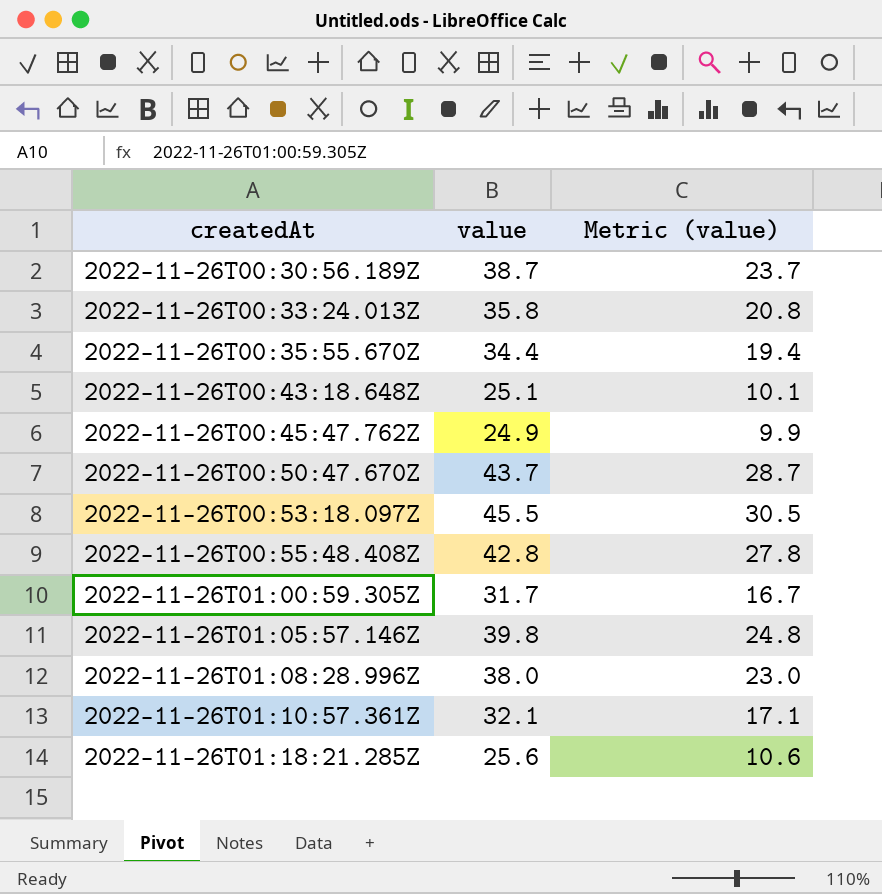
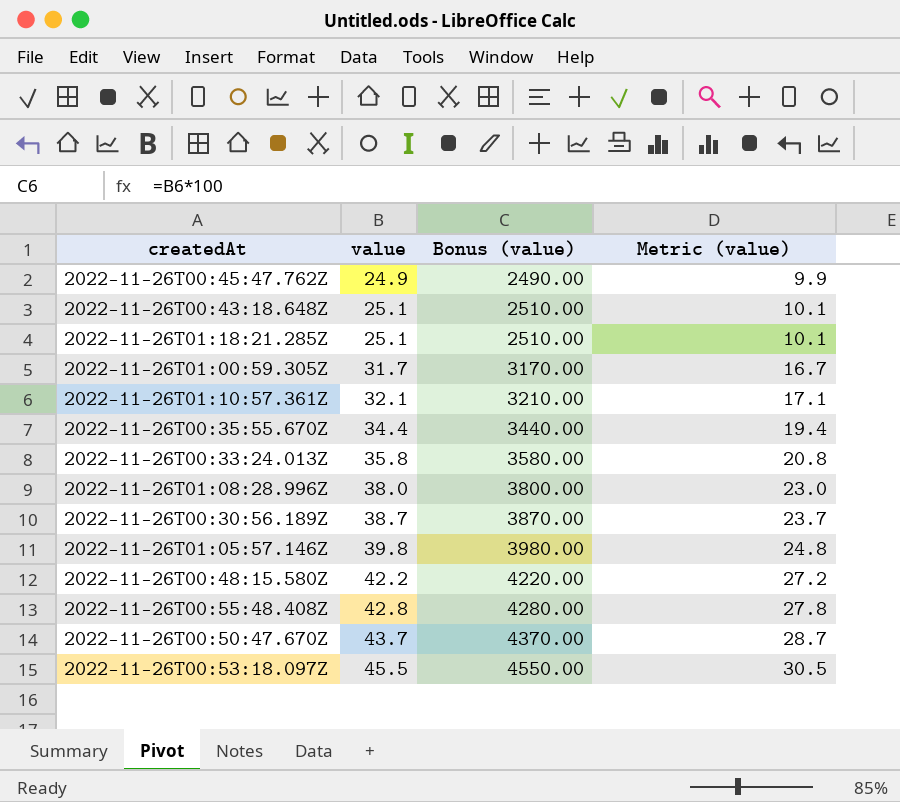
row order: createdAt ascending -> value ascending
column Bonus (value) | formula: none -> [value] * 100
2022-11-26T01:18:21.285Z | value: 25.6 -> 25.1
2022-11-26T01:18:21.285Z | Metric (value): 10.6 -> 10.1
row 2022-11-26T00:48:15.580Z: none -> 42.2 | 4220.00 | 27.2

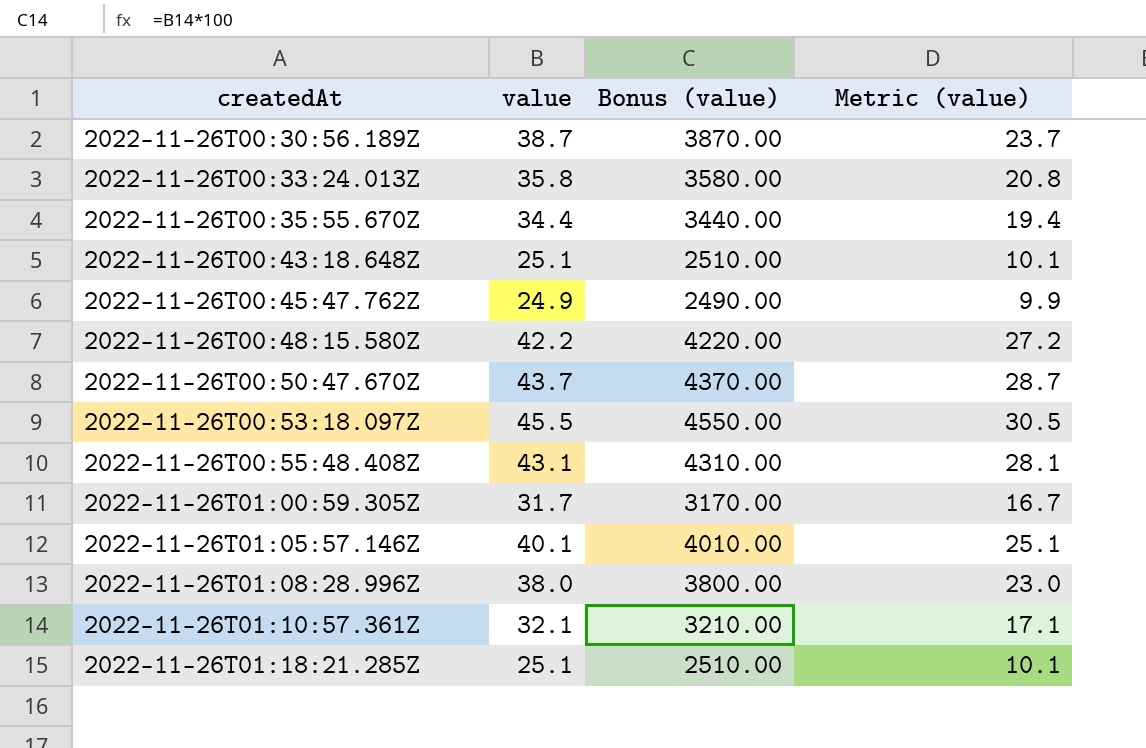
row order: value ascending -> createdAt ascending
2022-11-26T00:55:48.408Z | value: 42.8 -> 43.1
2022-11-26T00:55:48.408Z | Bonus (value): 4280.00 -> 4310.00
2022-11-26T00:55:48.408Z | Metric (value): 27.8 -> 28.1
2022-11-26T01:05:57.146Z | value: 39.8 -> 40.1
2022-11-26T01:05:57.146Z | Bonus (value): 3980.00 -> 4010.00
2022-11-26T01:05:57.146Z | Metric (value): 24.8 -> 25.1

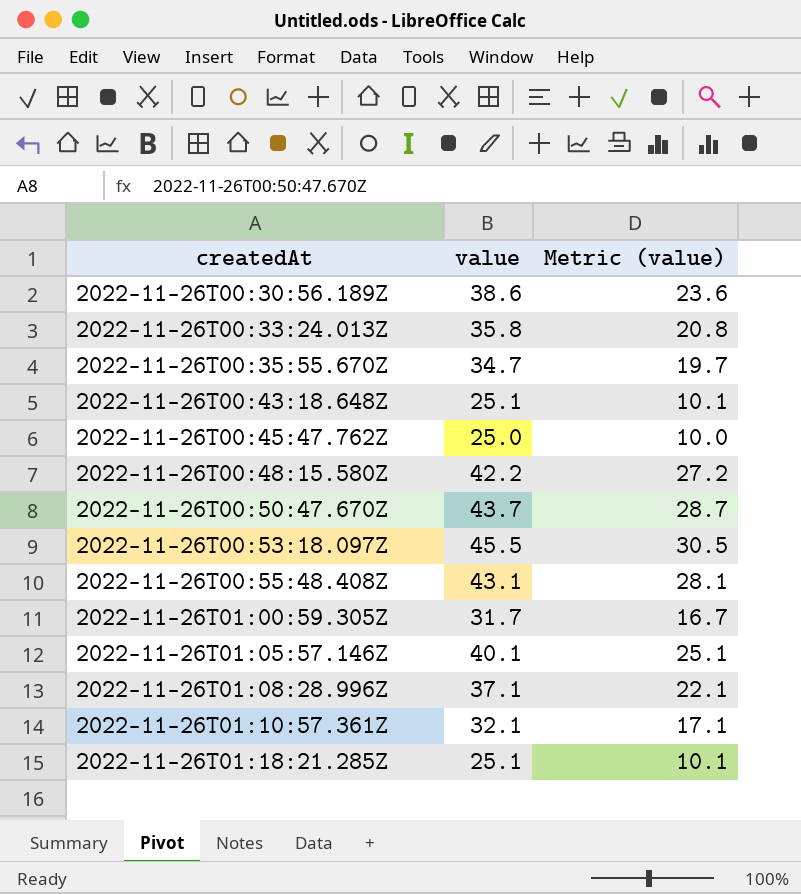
column Bonus (value) | formula: [value] * 100 -> none
2022-11-26T00:30:56.189Z | value: 38.7 -> 38.6
2022-11-26T00:30:56.189Z | Metric (value): 23.7 -> 23.6
2022-11-26T00:35:55.670Z | value: 34.4 -> 34.7
2022-11-26T00:35:55.670Z | Metric (value): 19.4 -> 19.7
2022-11-26T00:45:47.762Z | value: 24.9 -> 25.0
2022-11-26T00:45:47.762Z | Metric (value): 9.9 -> 10.0
2022-11-26T01:08:28.996Z | value: 38.0 -> 37.1
2022-11-26T01:08:28.996Z | Metric (value): 23.0 -> 22.1

